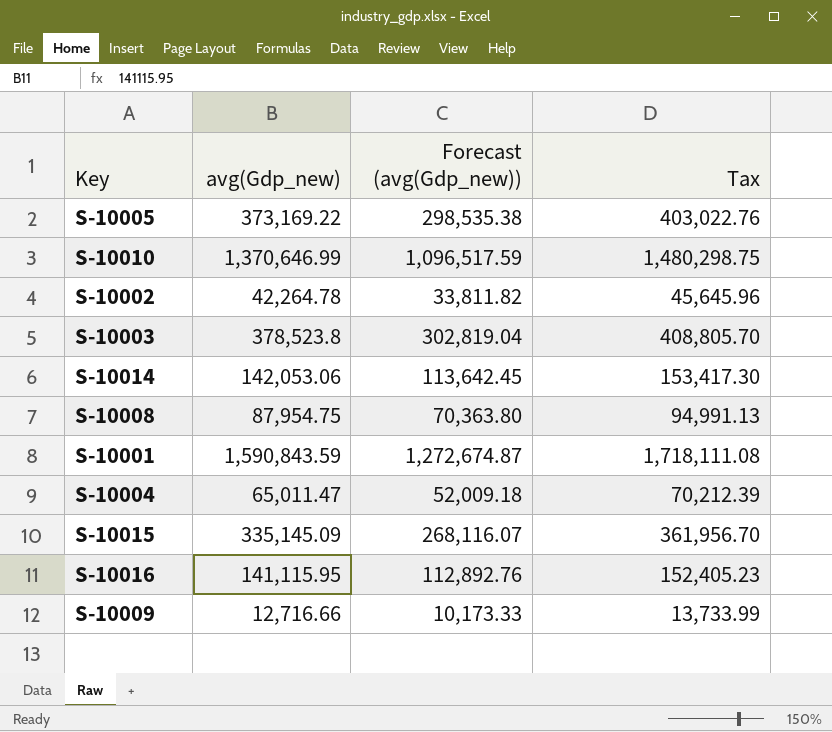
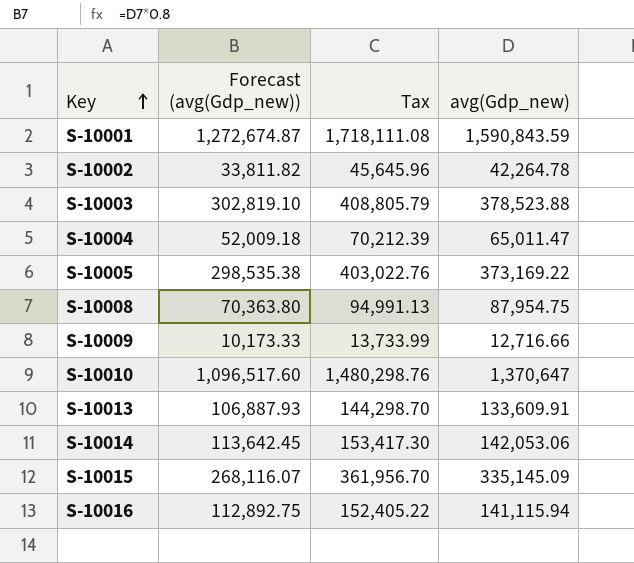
row order: none -> Key ascending
column avg(Gdp_new) | position: 2 -> 4
S-10003 | Forecast (avg(Gdp_new)): 302,819.04 -> 302,819.10
S-10003 | Tax: 408,805.70 -> 408,805.79
S-10003 | avg(Gdp_new): 378,523.8 -> 378,523.88
S-10010 | Forecast (avg(Gdp_new)): 1,096,517.59 -> 1,096,517.60
S-10010 | Tax: 1,480,298.75 -> 1,480,298.76
S-10010 | avg(Gdp_new): 1,370,646.99 -> 1,370,647
row S-10013: none -> 106,887.93 | 144,298.70 | 133,609.91
S-10016 | Forecast (avg(Gdp_new)): 112,892.76 -> 112,892.75
S-10016 | Tax: 152,405.23 -> 152,405.22
S-10016 | avg(Gdp_new): 141,115.95 -> 141,115.94

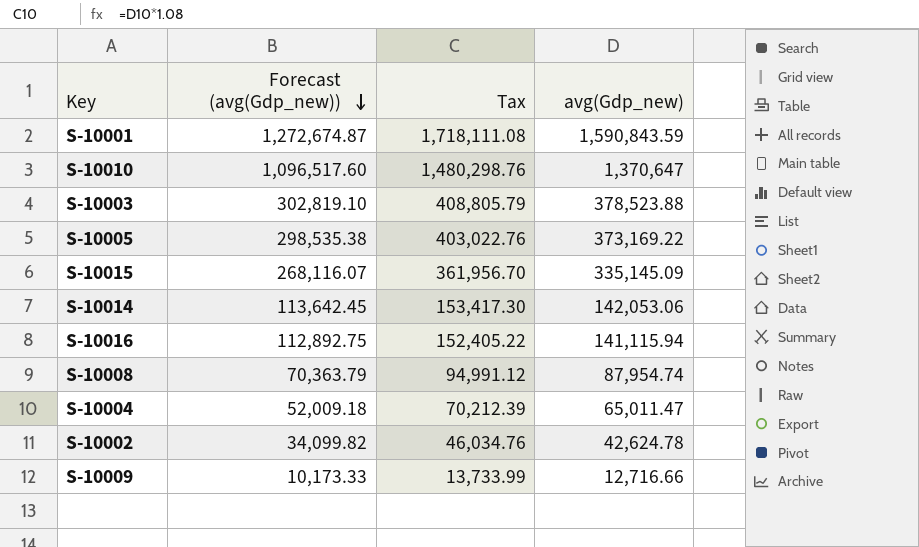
row order: Key ascending -> Forecast (avg(Gdp_new)) descending
row S-10013: 106,887.93 | 144,298.70 | 133,609.91 -> none
S-10008 | Forecast (avg(Gdp_new)): 70,363.80 -> 70,363.79
S-10008 | Tax: 94,991.13 -> 94,991.12
S-10008 | avg(Gdp_new): 87,954.75 -> 87,954.74
S-10002 | Forecast (avg(Gdp_new)): 33,811.82 -> 34,099.82
S-10002 | Tax: 45,645.96 -> 46,034.76
S-10002 | avg(Gdp_new): 42,264.78 -> 42,624.78

